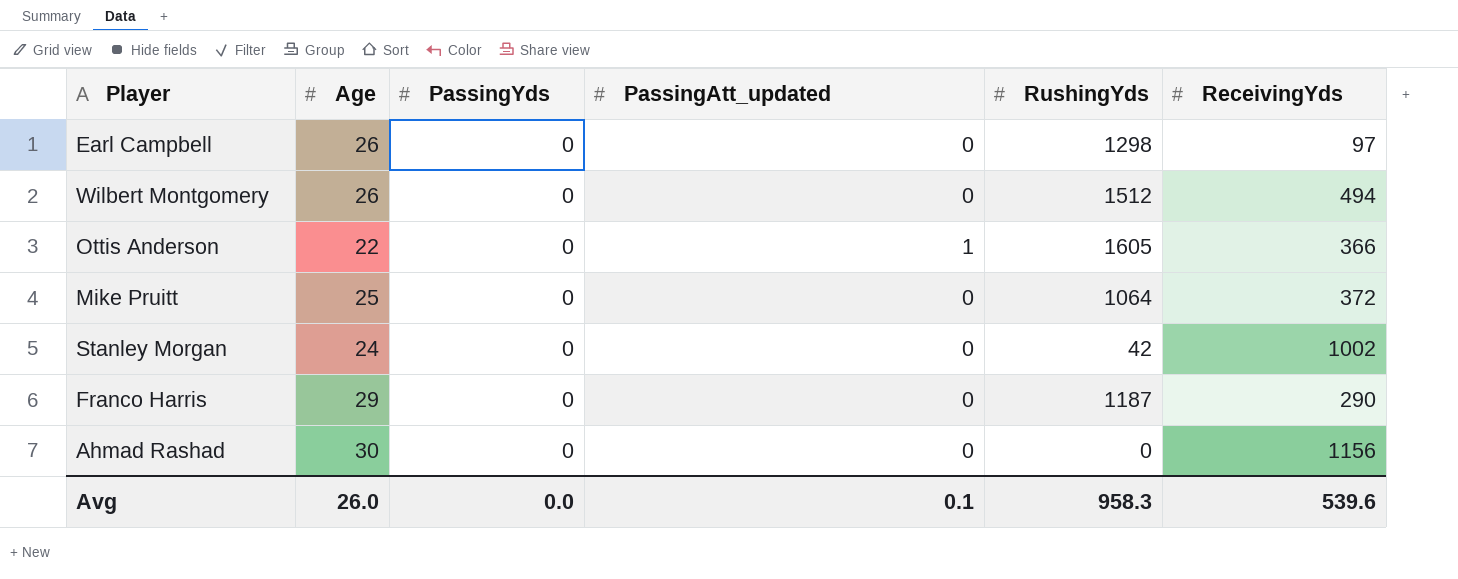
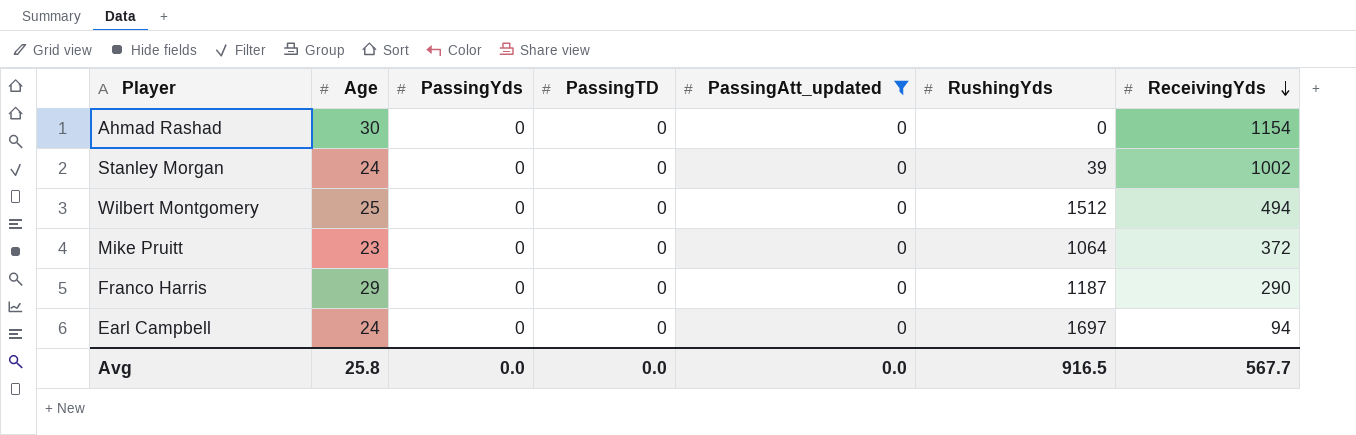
filter: none -> PassingAtt_updated = 0
row order: none -> ReceivingYds descending
column PassingTD | position: none -> 4
Ahmad Rashad | ReceivingYds: 1156 -> 1154
Stanley Morgan | RushingYds: 42 -> 39
Wilbert Montgomery | Age: 26 -> 25
Mike Pruitt | Age: 25 -> 23
Earl Campbell | Age: 26 -> 24
Earl Campbell | RushingYds: 1298 -> 1697
Earl Campbell | ReceivingYds: 97 -> 94
Avg | Age: 26.0 -> 25.8
Avg | PassingAtt_updated: 0.1 -> 0.0
Avg | RushingYds: 958.3 -> 916.5
Avg | ReceivingYds: 539.6 -> 567.7

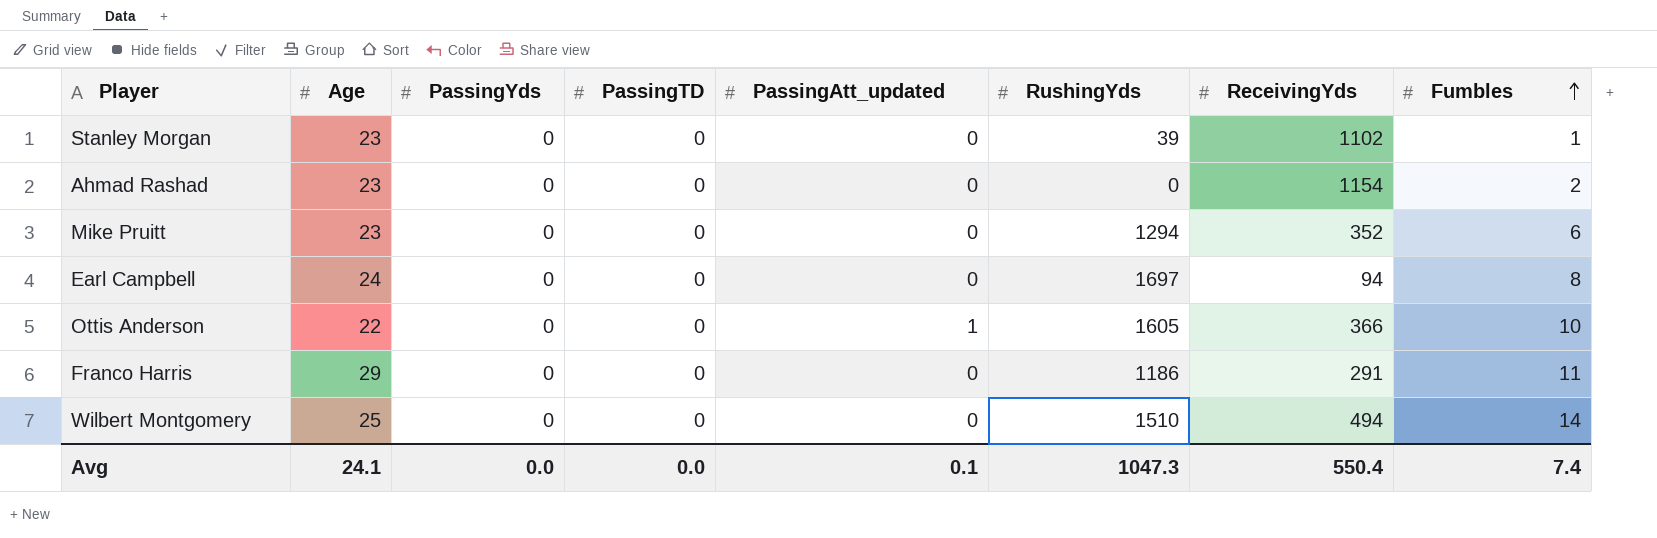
filter: PassingAtt_updated = 0 -> none
row order: ReceivingYds descending -> Fumbles ascending
column Fumbles | position: none -> 8
Stanley Morgan | Age: 24 -> 23
Stanley Morgan | ReceivingYds: 1002 -> 1102
Ahmad Rashad | Age: 30 -> 23
Mike Pruitt | RushingYds: 1064 -> 1294
Mike Pruitt | ReceivingYds: 372 -> 352
Franco Harris | RushingYds: 1187 -> 1186
Franco Harris | ReceivingYds: 290 -> 291
Wilbert Montgomery | RushingYds: 1512 -> 1510
Avg | Age: 25.8 -> 24.1
Avg | PassingAtt_updated: 0.0 -> 0.1
Avg | RushingYds: 916.5 -> 1047.3
Avg | ReceivingYds: 567.7 -> 550.4

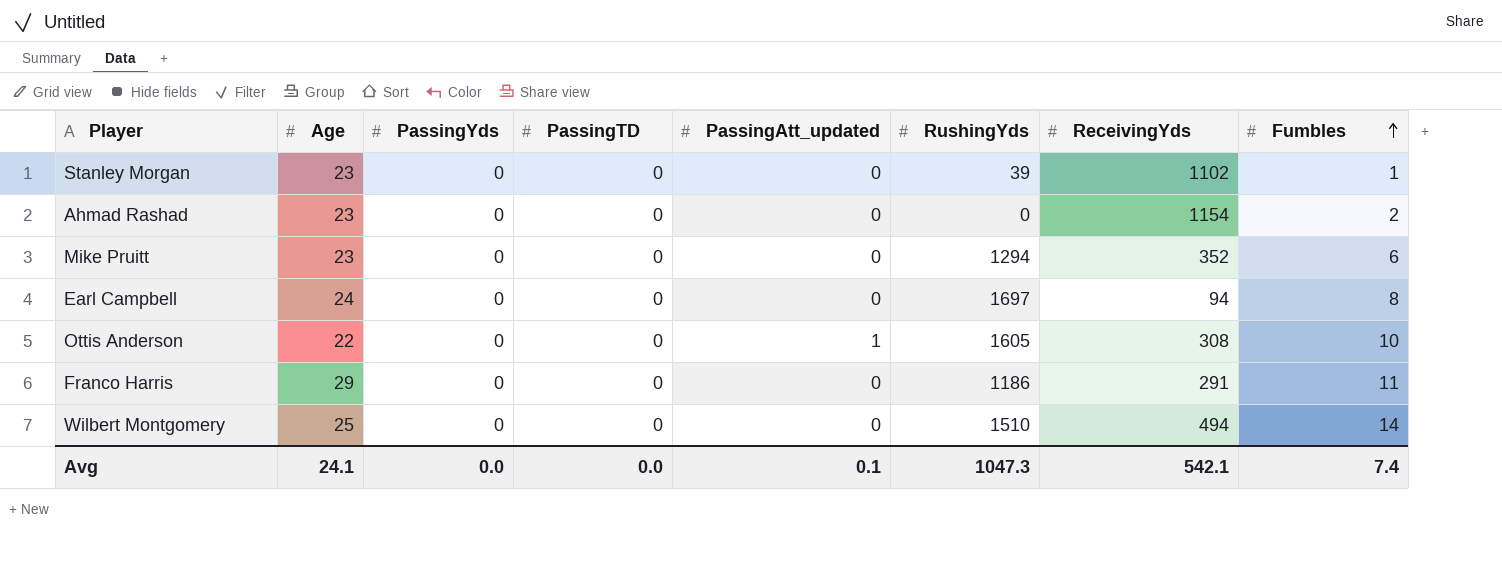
Ottis Anderson | ReceivingYds: 366 -> 308
Avg | ReceivingYds: 550.4 -> 542.1

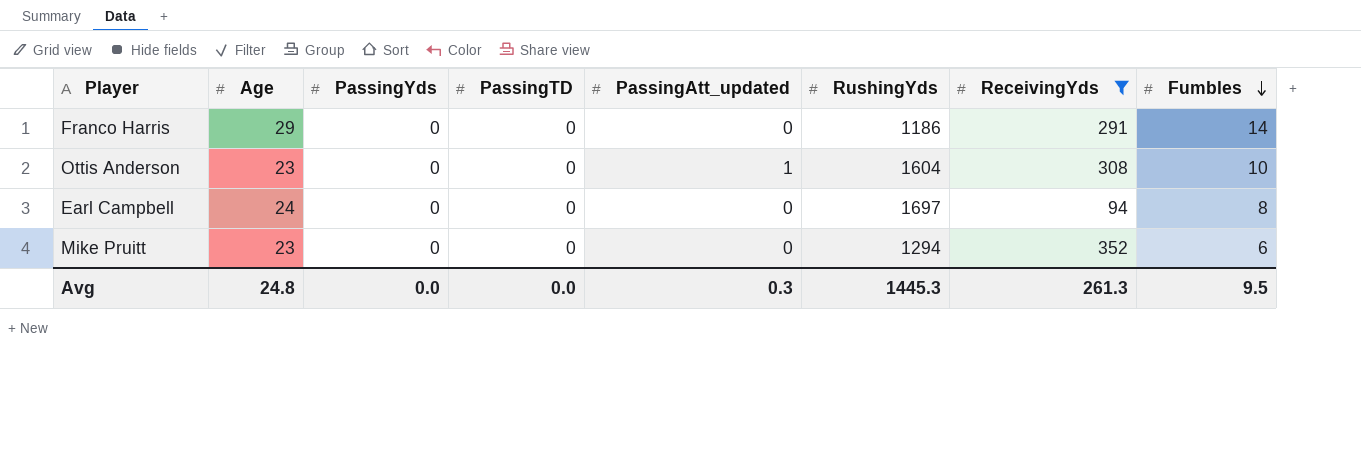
filter: none -> ReceivingYds <= 352
row order: Fumbles ascending -> Fumbles descending
Franco Harris | Fumbles: 11 -> 14
Ottis Anderson | Age: 22 -> 23
Ottis Anderson | RushingYds: 1605 -> 1604
Avg | Age: 24.1 -> 24.8
Avg | PassingAtt_updated: 0.1 -> 0.3
Avg | RushingYds: 1047.3 -> 1445.3
Avg | ReceivingYds: 542.1 -> 261.3
Avg | Fumbles: 7.4 -> 9.5

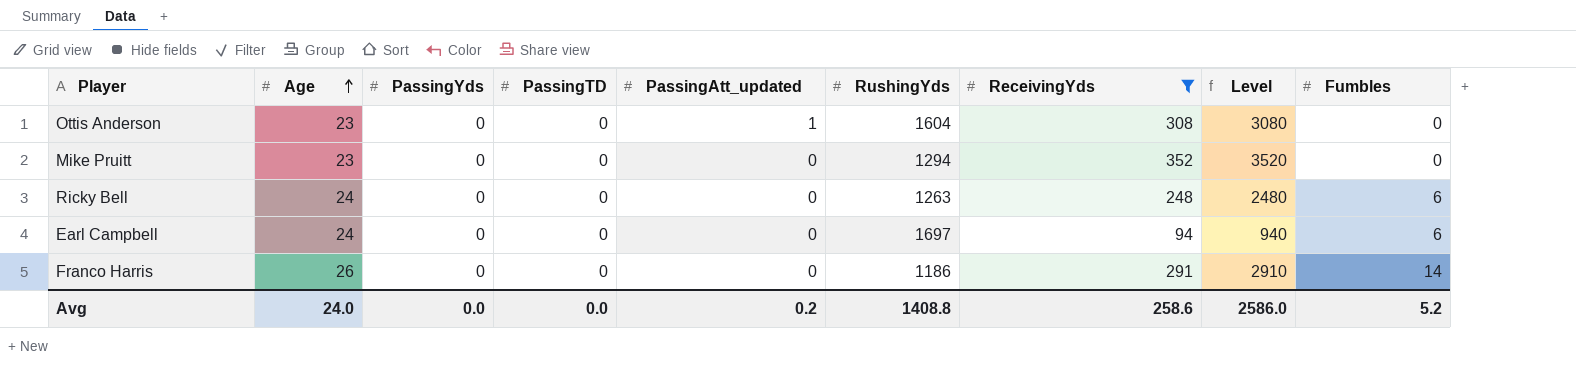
row order: Fumbles descending -> Age ascending
column Level | formula: none -> [ReceivingYds] * 10
Ottis Anderson | Fumbles: 10 -> 0
Mike Pruitt | Fumbles: 6 -> 0
row Ricky Bell: none -> 24 | 0 | 0 | 0 | 1263 | 248 | 2480 | 6
Earl Campbell | Fumbles: 8 -> 6
Franco Harris | Age: 29 -> 26
Avg | Age: 24.8 -> 24.0
Avg | PassingAtt_updated: 0.3 -> 0.2
Avg | RushingYds: 1445.3 -> 1408.8
Avg | ReceivingYds: 261.3 -> 258.6
Avg | Fumbles: 9.5 -> 5.2

